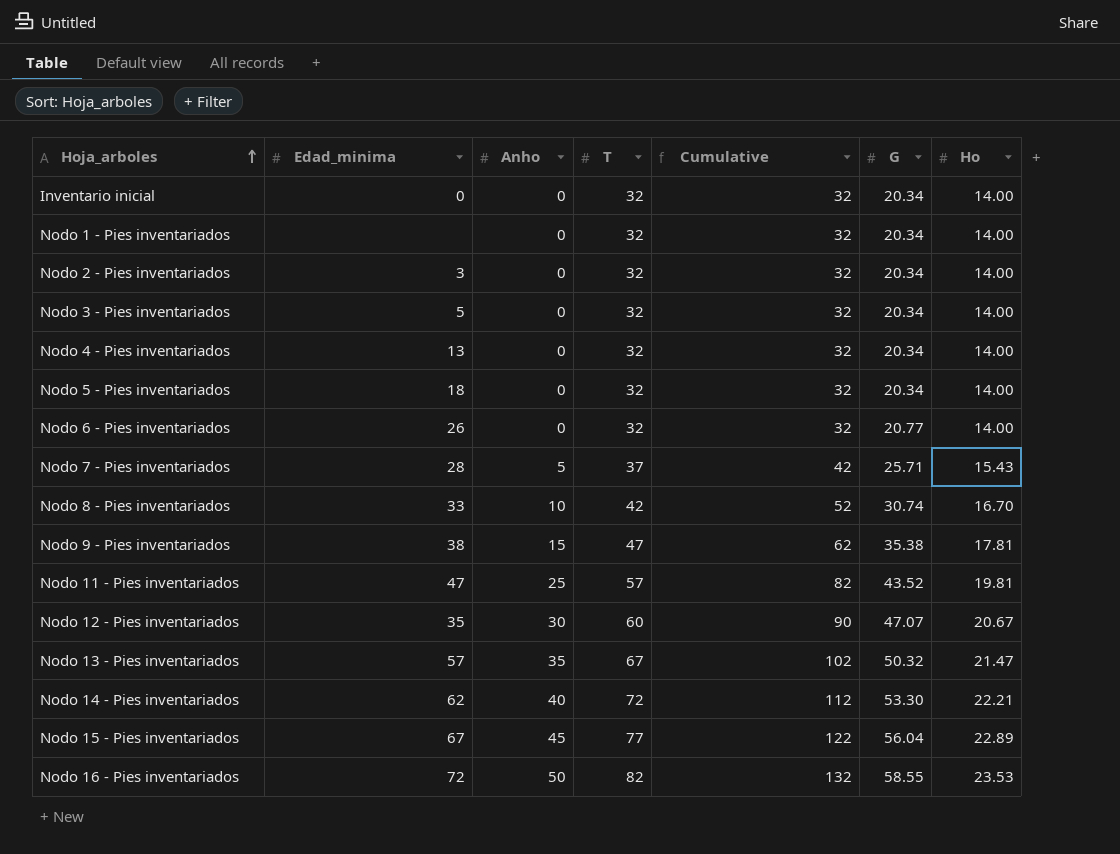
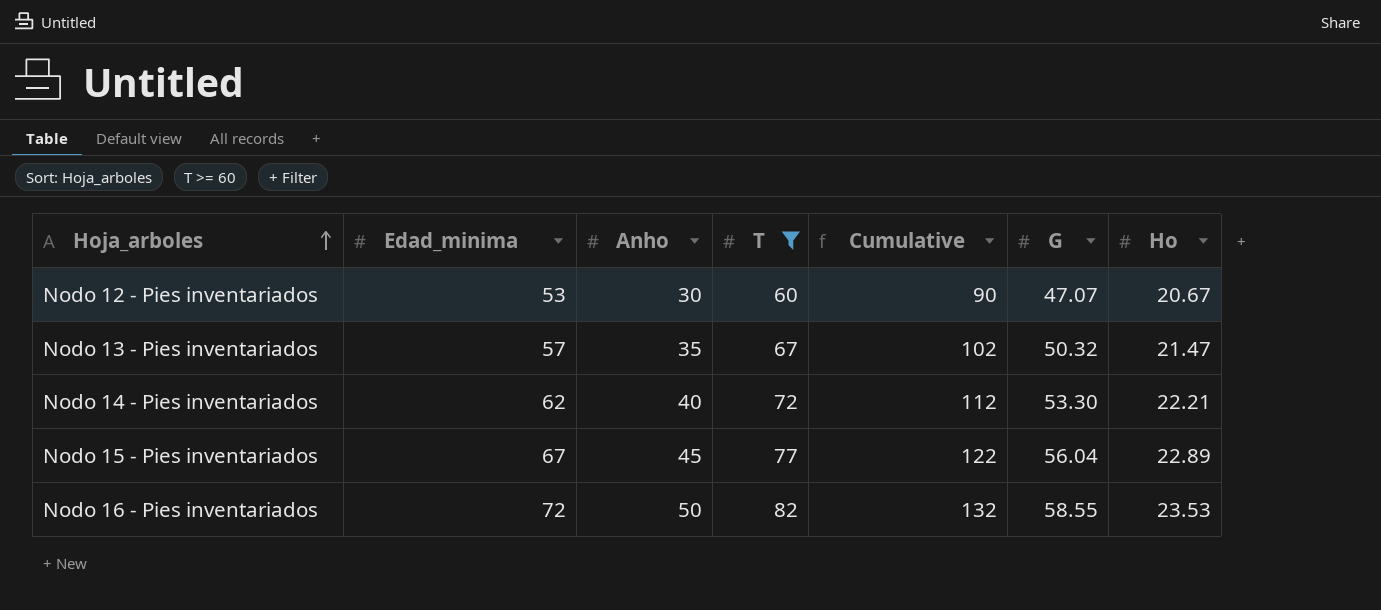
filter: none -> T >= 60
Nodo 12 - Pies inventariados | Edad_minima: 35 -> 53

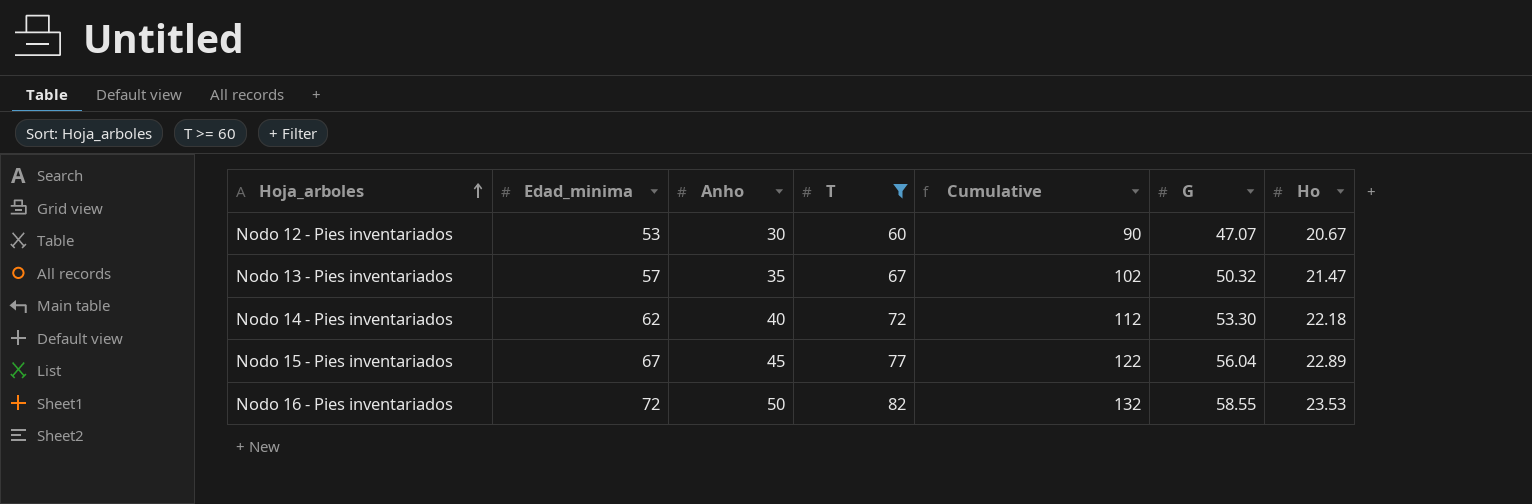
Nodo 14 - Pies inventariados | Ho: 22.21 -> 22.18

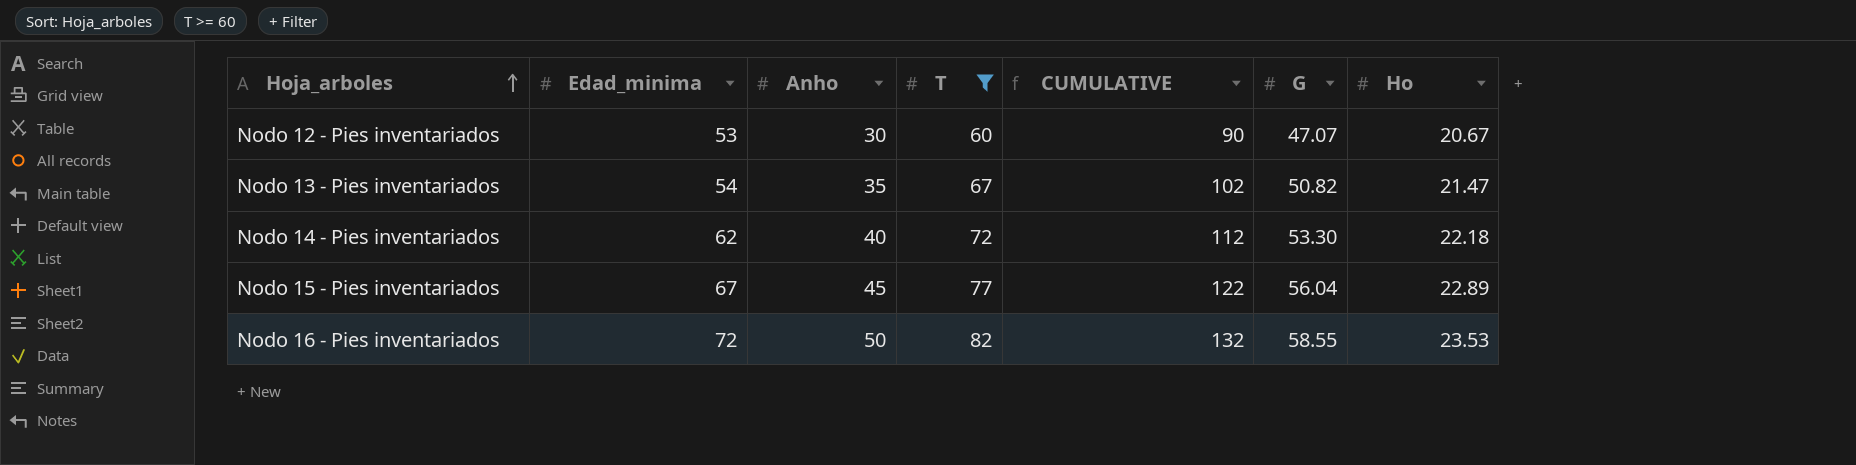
column name: Cumulative -> CUMULATIVE
Nodo 13 - Pies inventariados | Edad_minima: 57 -> 54
Nodo 13 - Pies inventariados | G: 50.32 -> 50.82

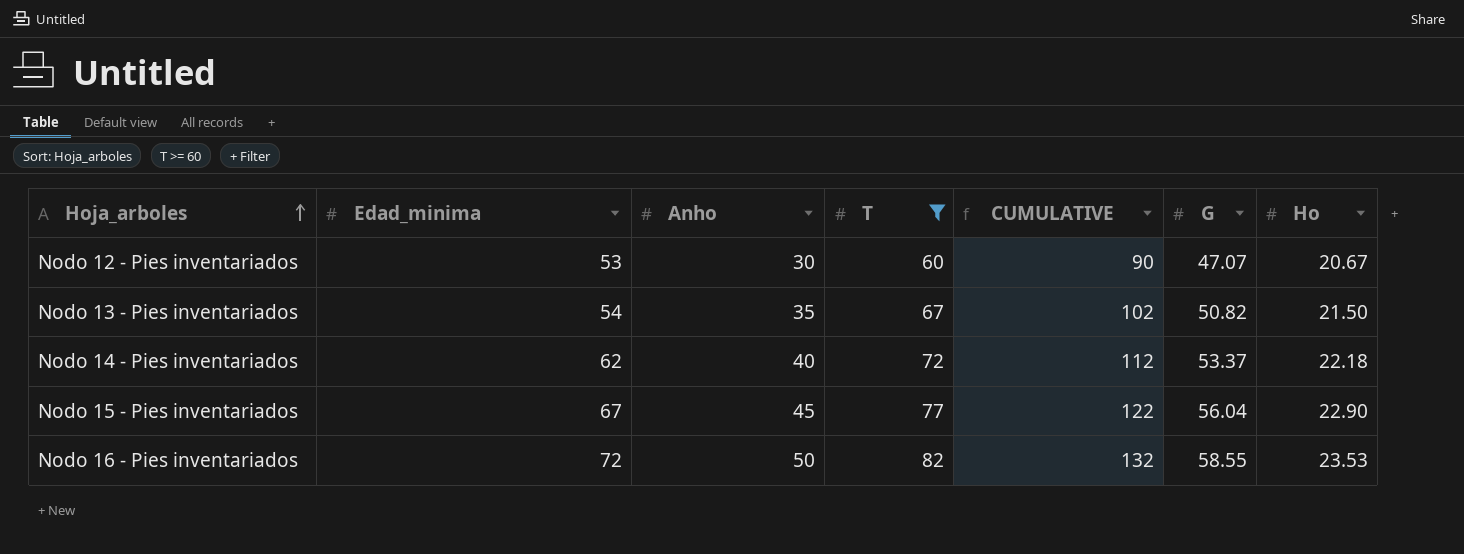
Nodo 13 - Pies inventariados | Ho: 21.47 -> 21.50
Nodo 14 - Pies inventariados | G: 53.30 -> 53.37
Nodo 15 - Pies inventariados | Ho: 22.89 -> 22.90

